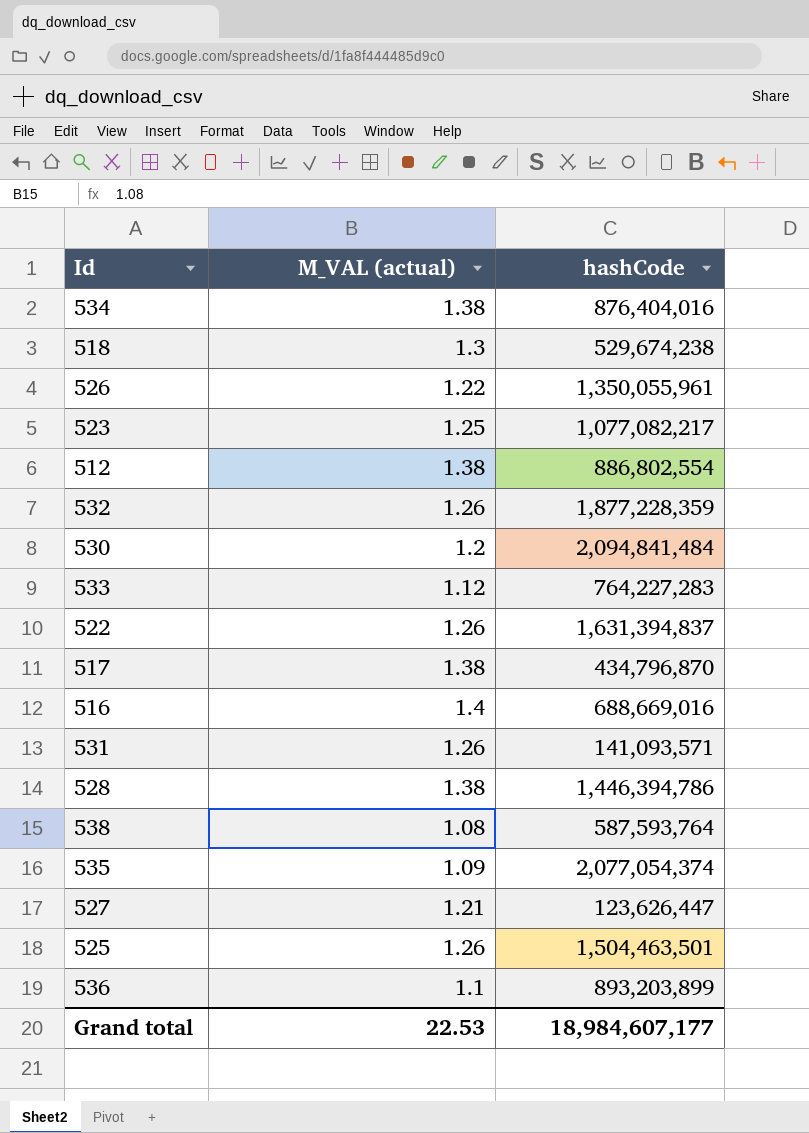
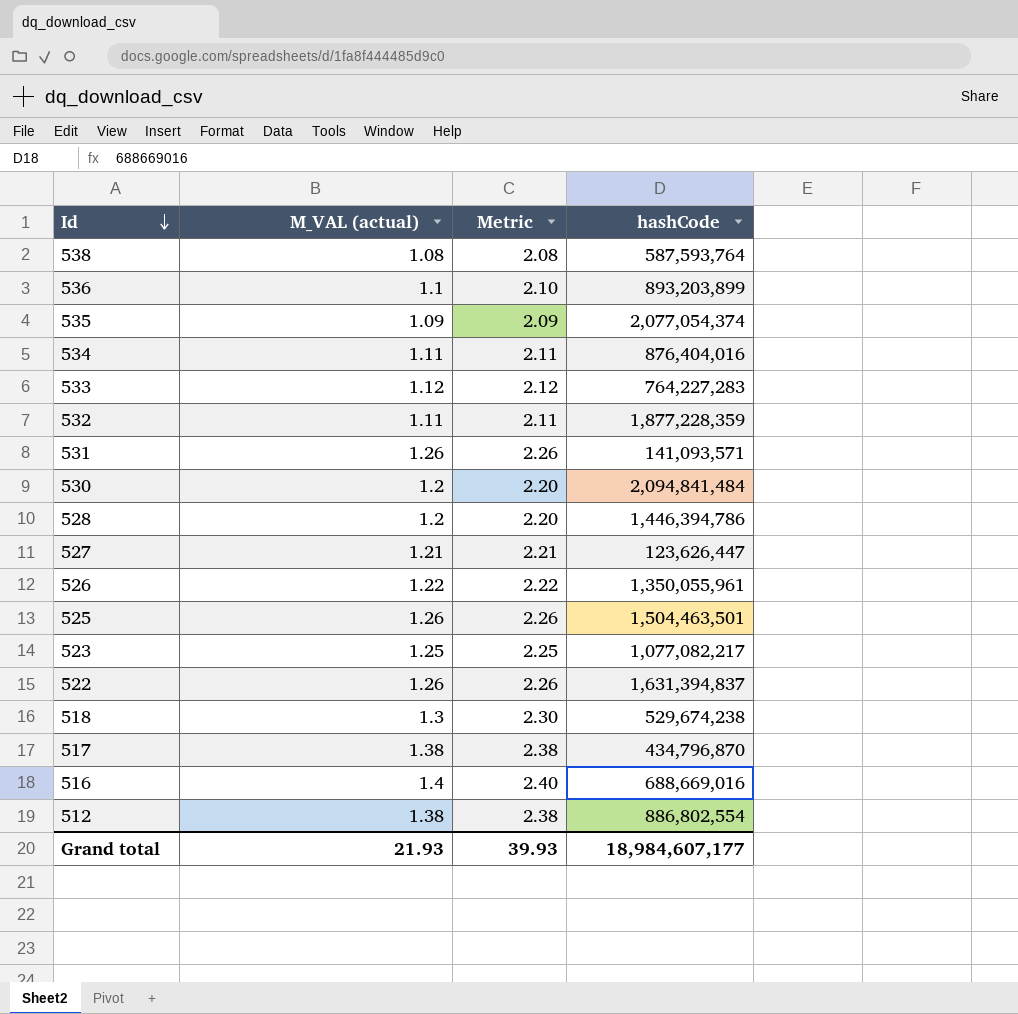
row order: none -> Id descending
column Metric | formula: none -> [M_VAL (actual)] + 1
534 | M_VAL (actual): 1.38 -> 1.11
532 | M_VAL (actual): 1.26 -> 1.11
528 | M_VAL (actual): 1.38 -> 1.2
Grand total | M_VAL (actual): 22.53 -> 21.93

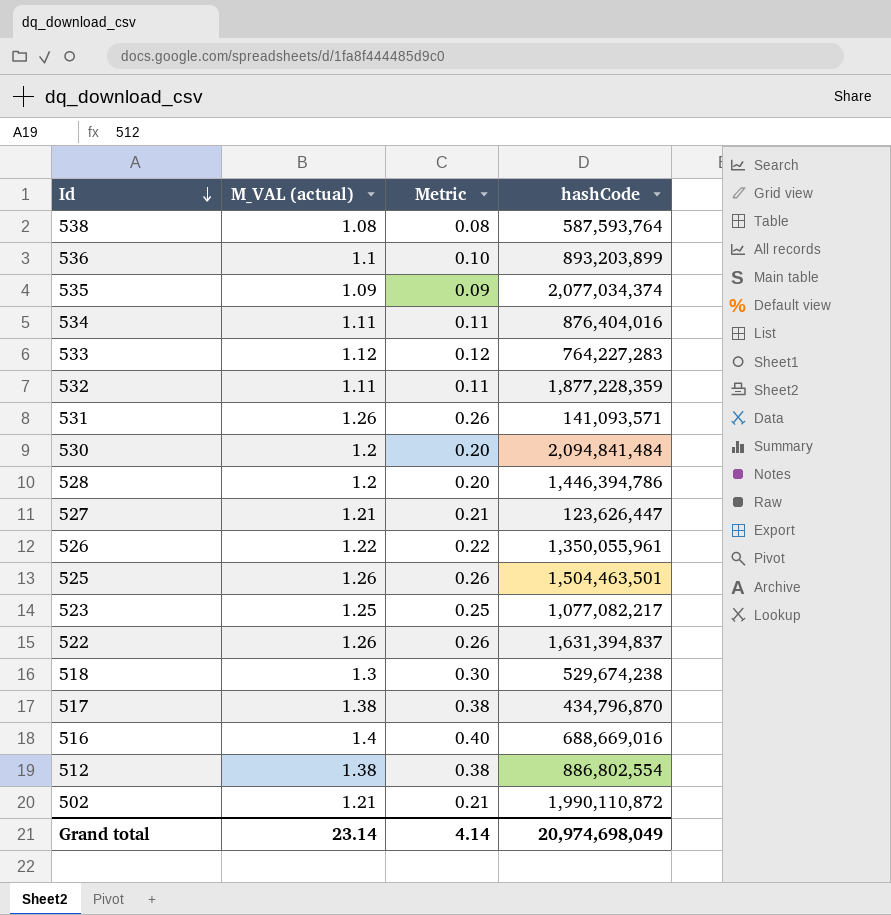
column Metric | formula: [M_VAL (actual)] + 1 -> [M_VAL (actual)] - 1
535 | hashCode: 2,077,054,374 -> 2,077,034,374
row 502: none -> 1.21 | 0.21 | 1,990,110,872
Grand total | M_VAL (actual): 21.93 -> 23.14
Grand total | Metric: 39.93 -> 4.14
Grand total | hashCode: 18,984,607,177 -> 20,974,698,049

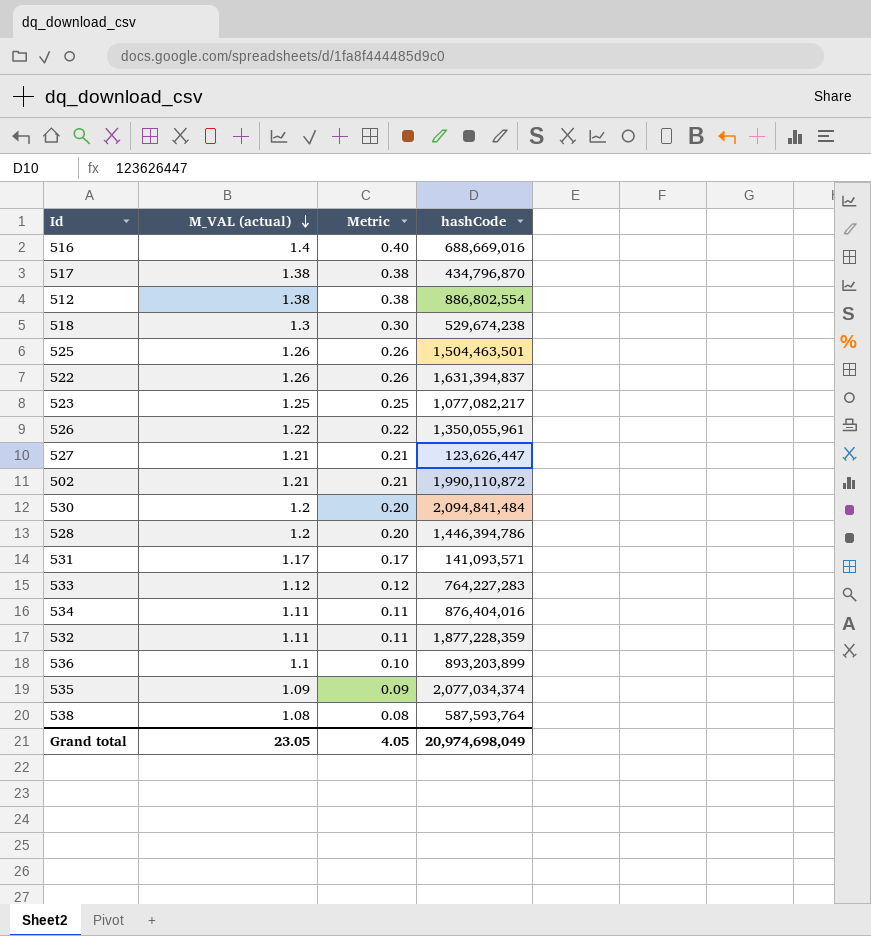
row order: Id descending -> M_VAL (actual) descending
531 | M_VAL (actual): 1.26 -> 1.17
531 | Metric: 0.26 -> 0.17
Grand total | M_VAL (actual): 23.14 -> 23.05
Grand total | Metric: 4.14 -> 4.05

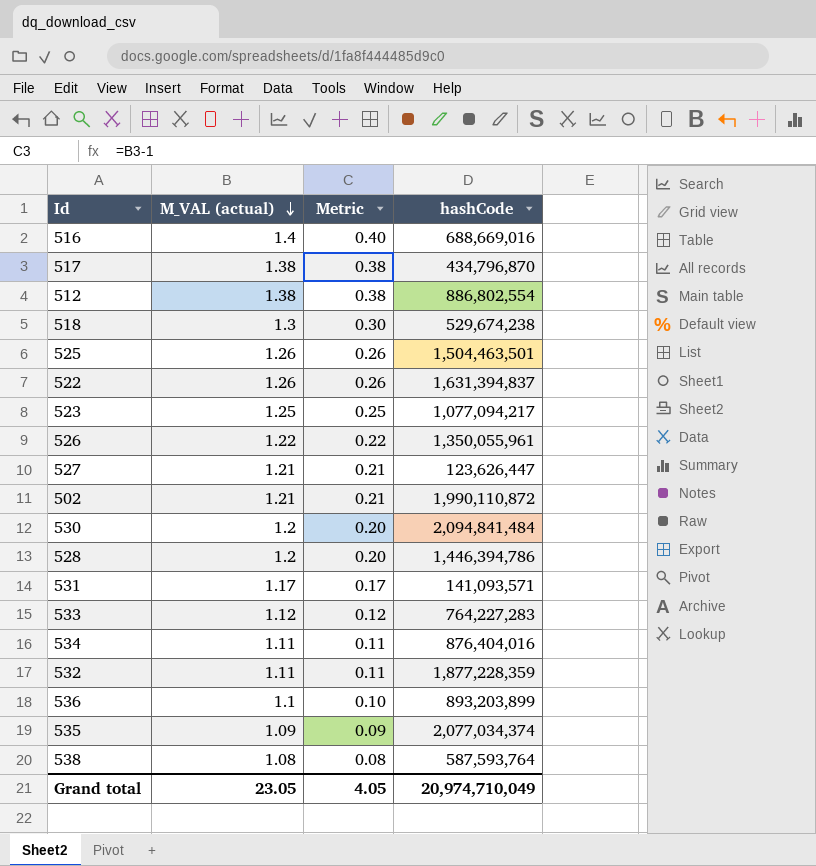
523 | hashCode: 1,077,082,217 -> 1,077,094,217
Grand total | hashCode: 20,974,698,049 -> 20,974,710,049

